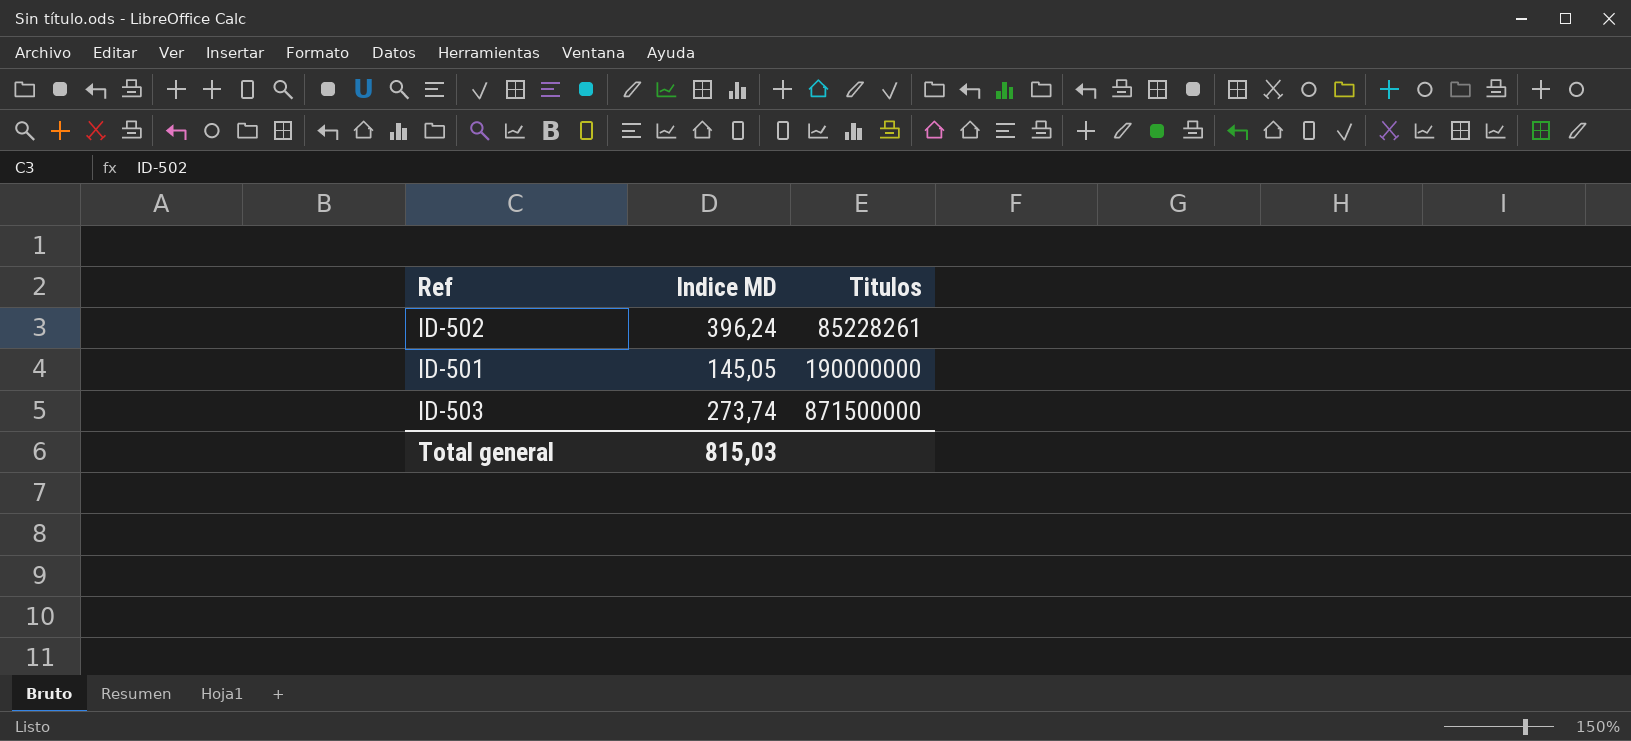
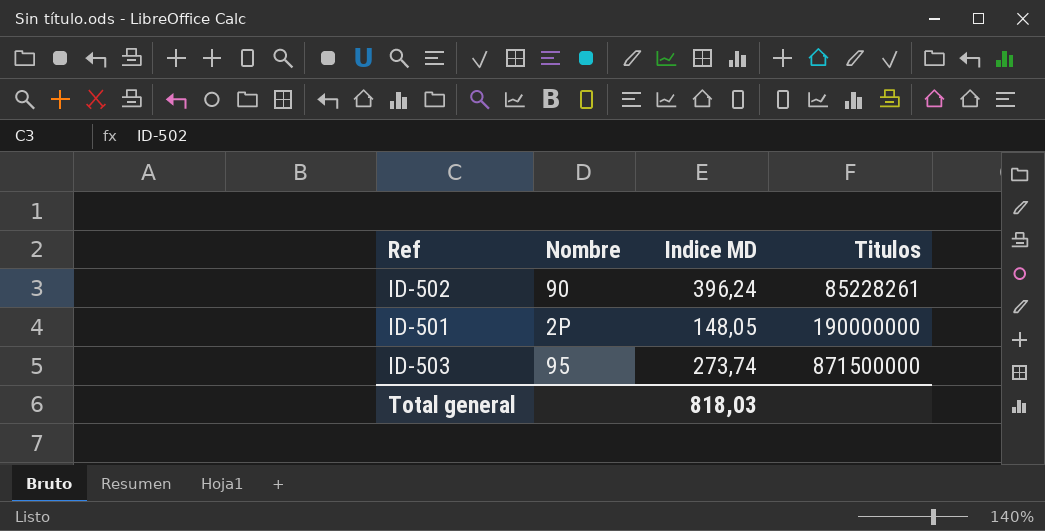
column Nombre | position: none -> 2
ID-501 | Indice MD: 145,05 -> 148,05
Total general | Indice MD: 815,03 -> 818,03

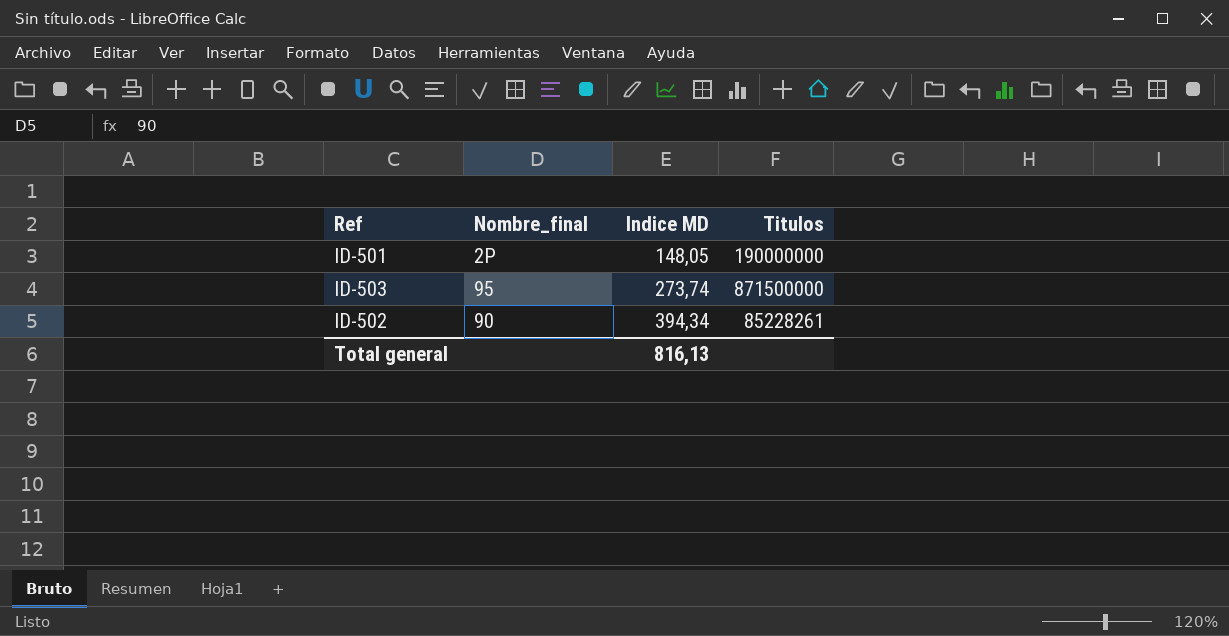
row order: Titulos ascending -> Indice MD ascending
column name: Nombre -> Nombre_final
ID-502 | Indice MD: 396,24 -> 394,34
Total general | Indice MD: 818,03 -> 816,13

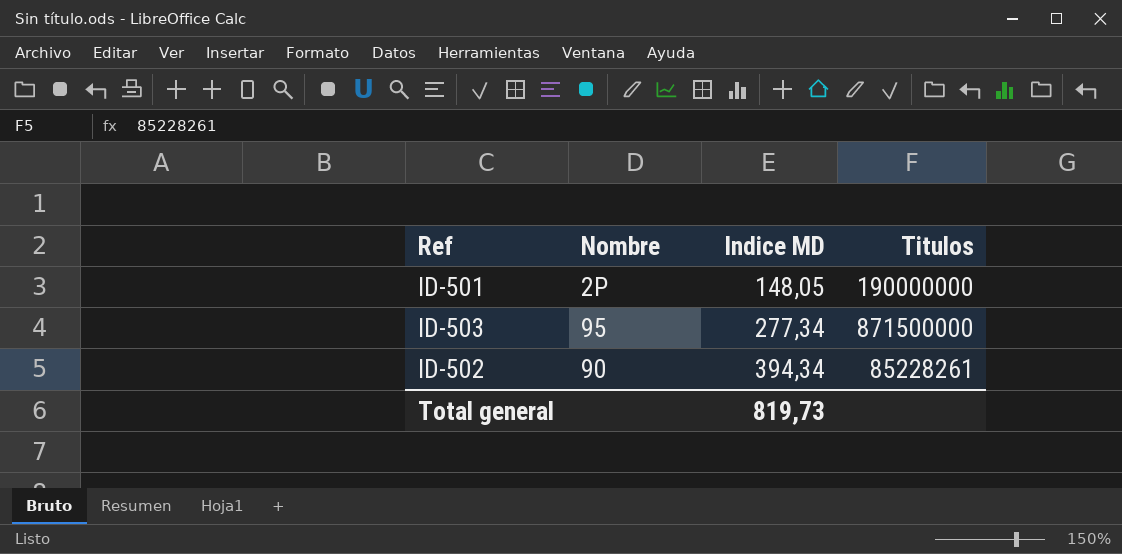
column name: Nombre_final -> Nombre
ID-503 | Indice MD: 273,74 -> 277,34
Total general | Indice MD: 816,13 -> 819,73

